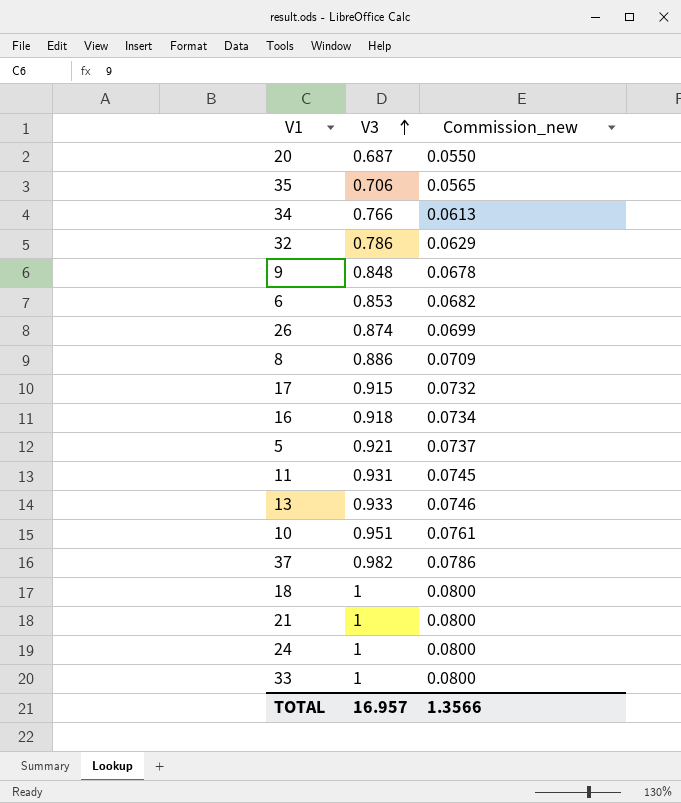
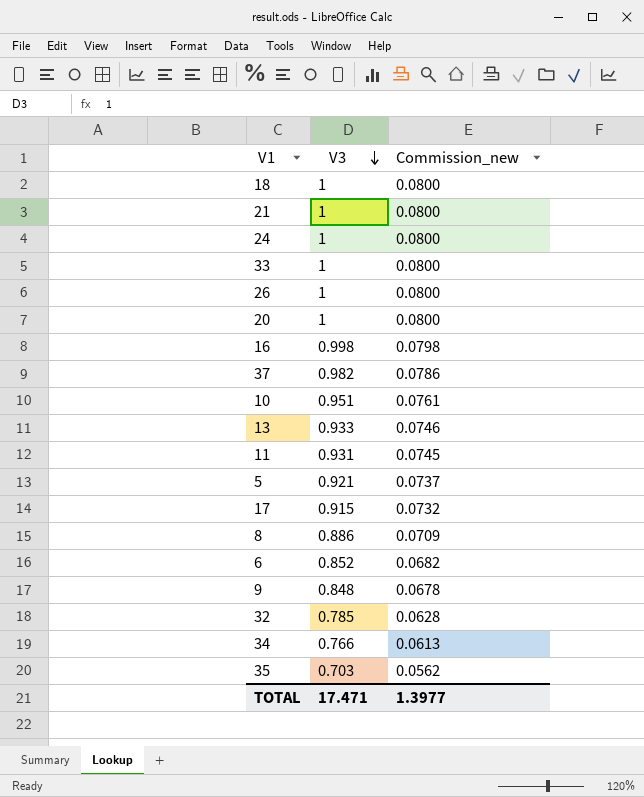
row order: V3 ascending -> V3 descending
26 | V3: 0.874 -> 1
26 | Commission_new: 0.0699 -> 0.0800
20 | V3: 0.687 -> 1
20 | Commission_new: 0.0550 -> 0.0800
16 | V3: 0.918 -> 0.998
16 | Commission_new: 0.0734 -> 0.0798
6 | V3: 0.853 -> 0.852
32 | V3: 0.786 -> 0.785
32 | Commission_new: 0.0629 -> 0.0628
35 | V3: 0.706 -> 0.703
35 | Commission_new: 0.0565 -> 0.0562
TOTAL | V3: 16.957 -> 17.471
TOTAL | Commission_new: 1.3566 -> 1.3977

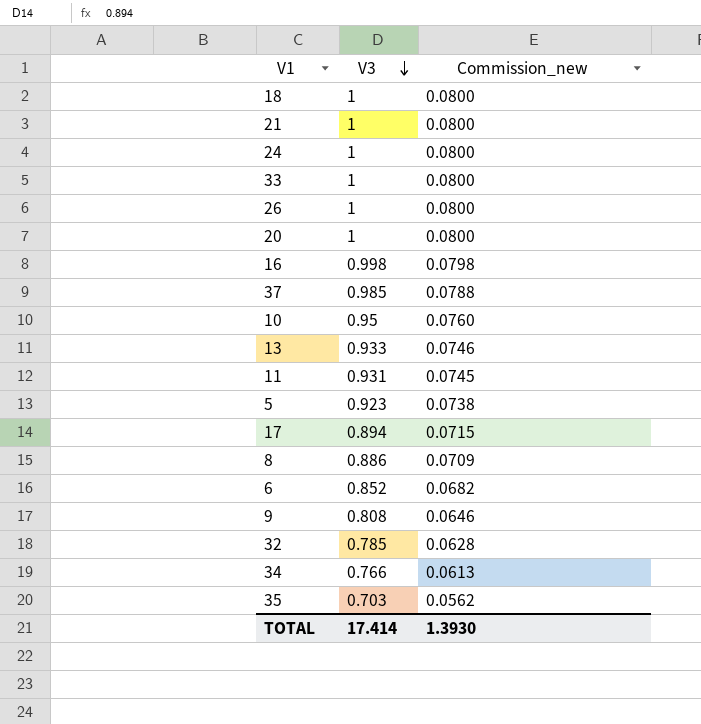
37 | V3: 0.982 -> 0.985
37 | Commission_new: 0.0786 -> 0.0788
10 | V3: 0.951 -> 0.95
10 | Commission_new: 0.0761 -> 0.0760
5 | V3: 0.921 -> 0.923
5 | Commission_new: 0.0737 -> 0.0738
17 | V3: 0.915 -> 0.894
17 | Commission_new: 0.0732 -> 0.0715
9 | V3: 0.848 -> 0.808
9 | Commission_new: 0.0678 -> 0.0646
TOTAL | V3: 17.471 -> 17.414
TOTAL | Commission_new: 1.3977 -> 1.3930

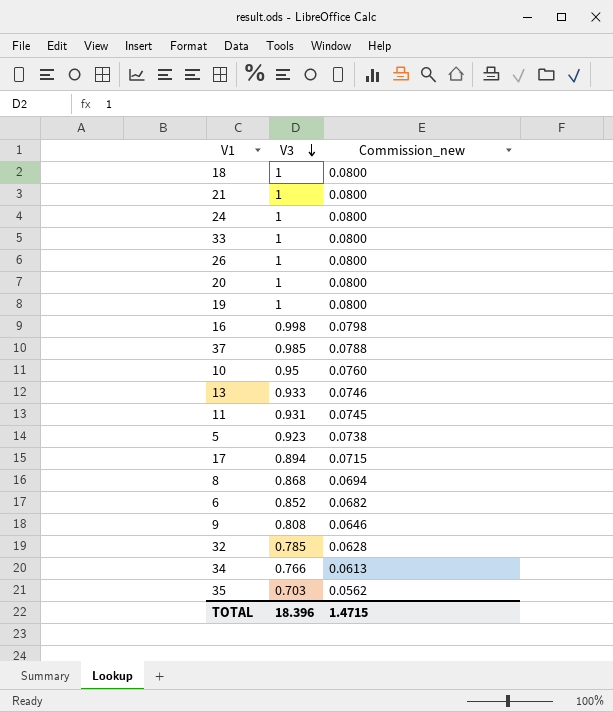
row 19: none -> 1 | 0.0800
8 | V3: 0.886 -> 0.868
8 | Commission_new: 0.0709 -> 0.0694
TOTAL | V3: 17.414 -> 18.396
TOTAL | Commission_new: 1.3930 -> 1.4715

